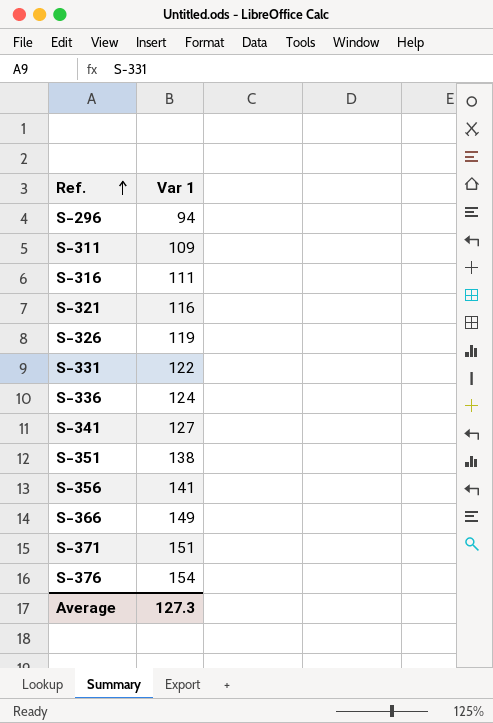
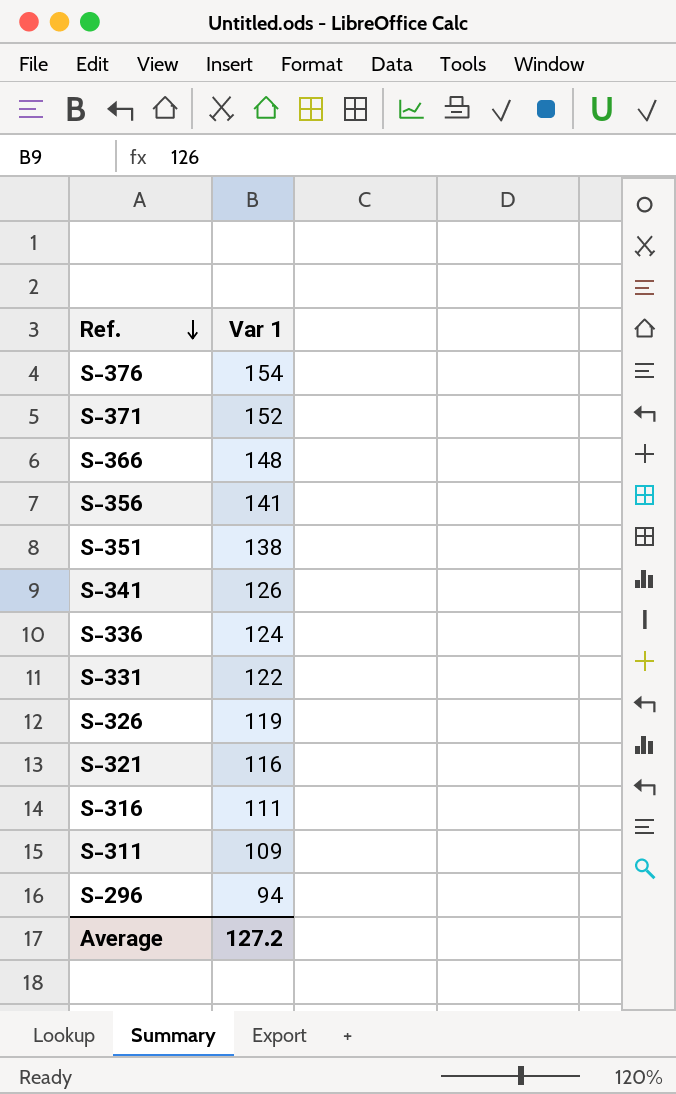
row order: Ref. ascending -> Ref. descending
S-371 | Var 1: 151 -> 152
S-366 | Var 1: 149 -> 148
S-341 | Var 1: 127 -> 126
Average | Var 1: 127.3 -> 127.2

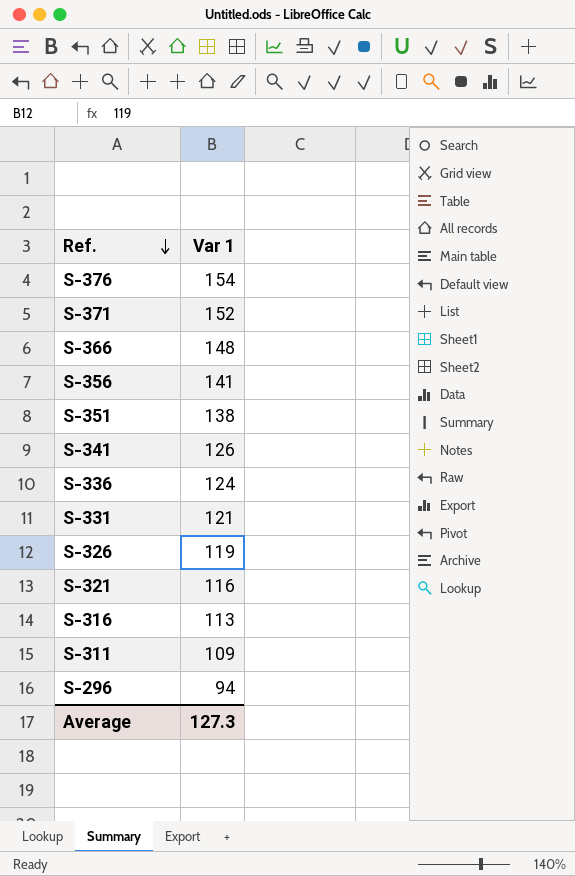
S-331 | Var 1: 122 -> 121
S-316 | Var 1: 111 -> 113
Average | Var 1: 127.2 -> 127.3

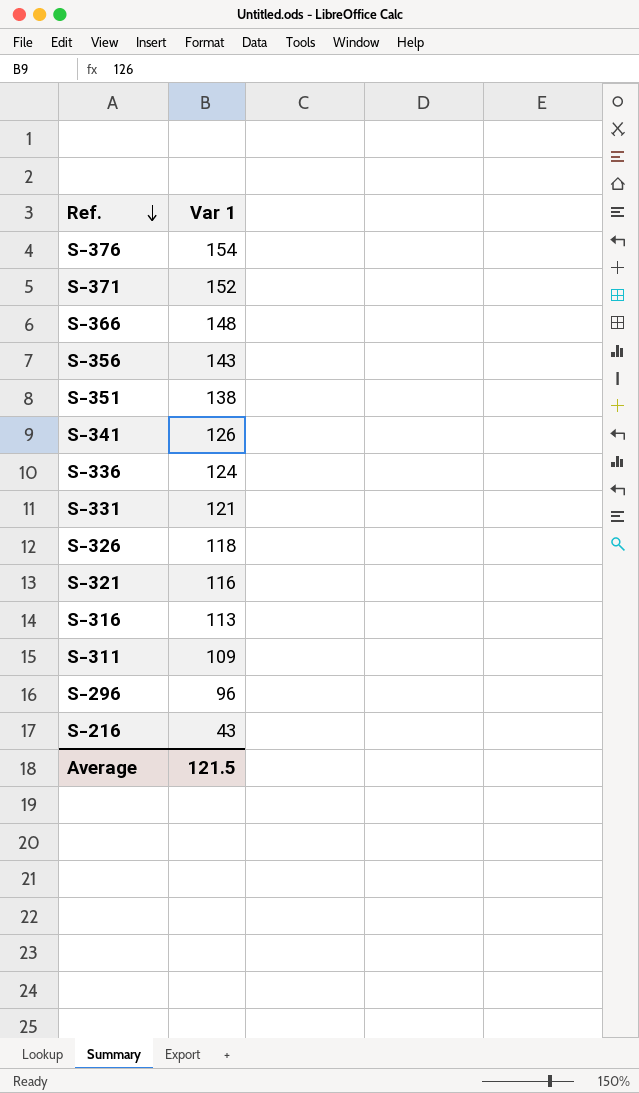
S-356 | Var 1: 141 -> 143
S-326 | Var 1: 119 -> 118
S-296 | Var 1: 94 -> 96
row S-216: none -> 43
Average | Var 1: 127.3 -> 121.5

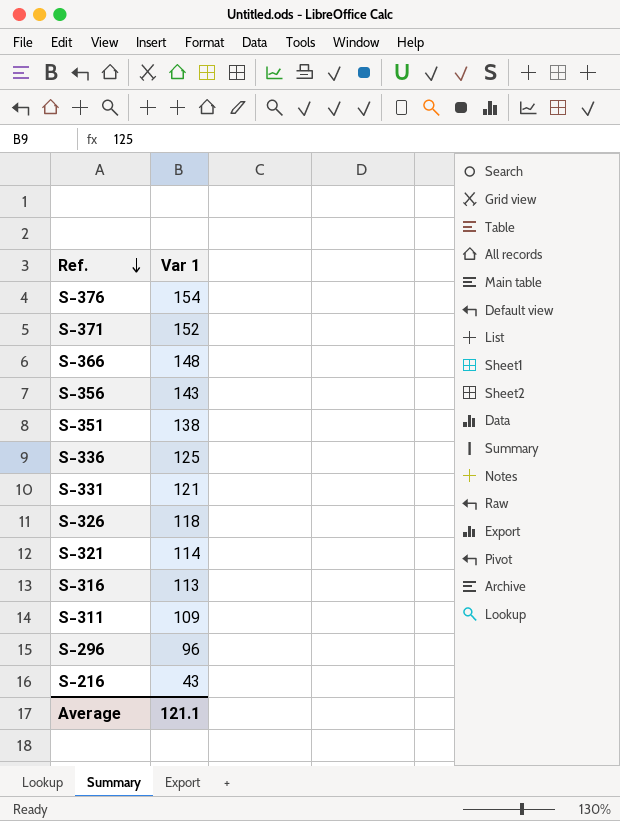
row S-341: 126 -> none
S-336 | Var 1: 124 -> 125
S-321 | Var 1: 116 -> 114
Average | Var 1: 121.5 -> 121.1

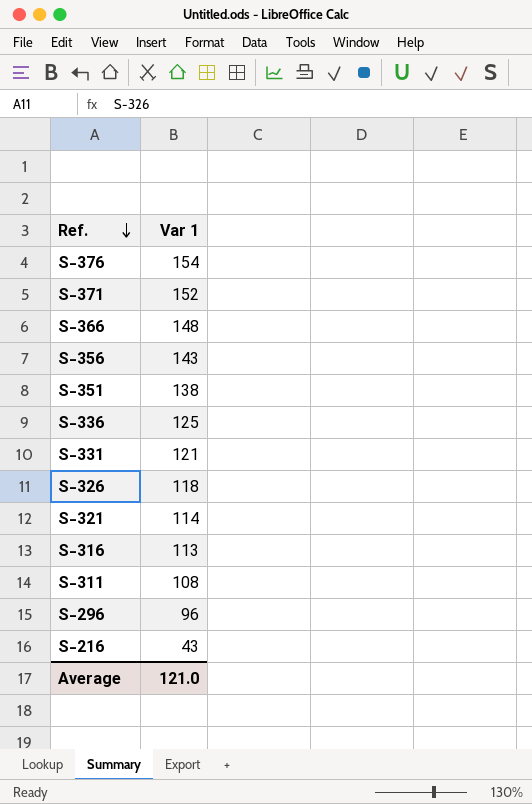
S-311 | Var 1: 109 -> 108
Average | Var 1: 121.1 -> 121.0

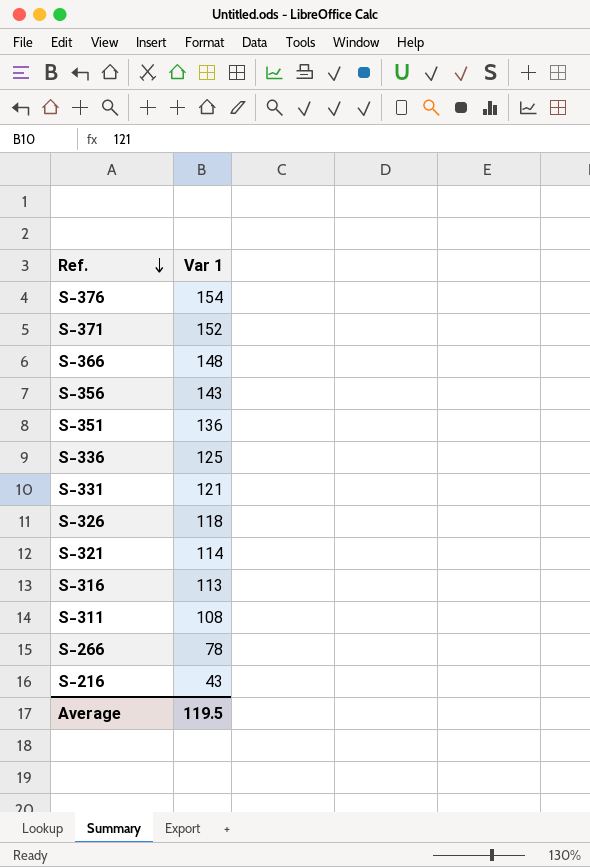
row S-296: 96 -> none
S-351 | Var 1: 138 -> 136
row S-266: none -> 78
Average | Var 1: 121.0 -> 119.5

